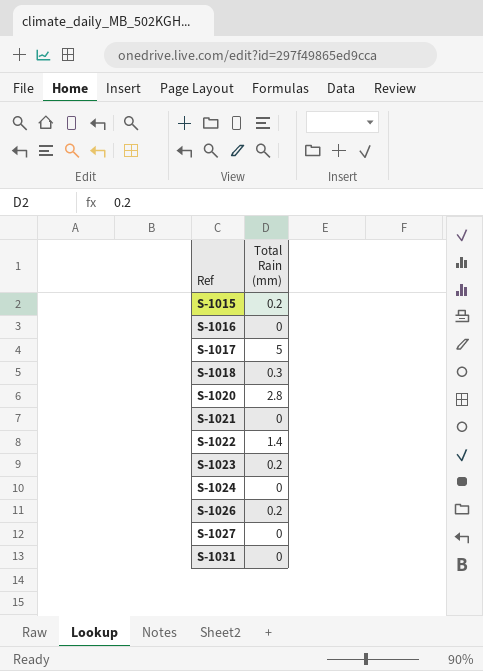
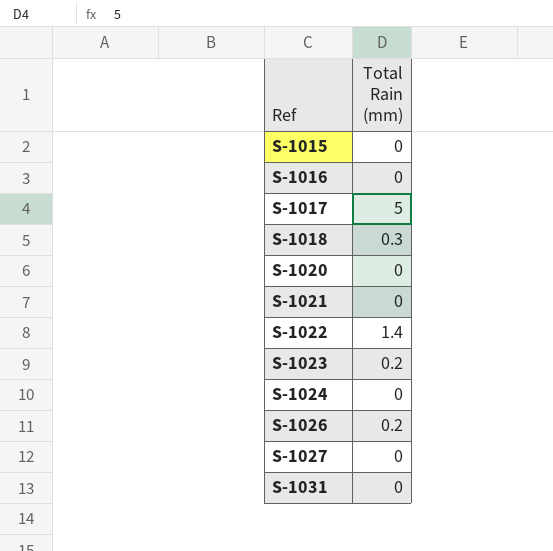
S-1015 | Total Rain (mm): 0.2 -> 0
S-1020 | Total Rain (mm): 2.8 -> 0

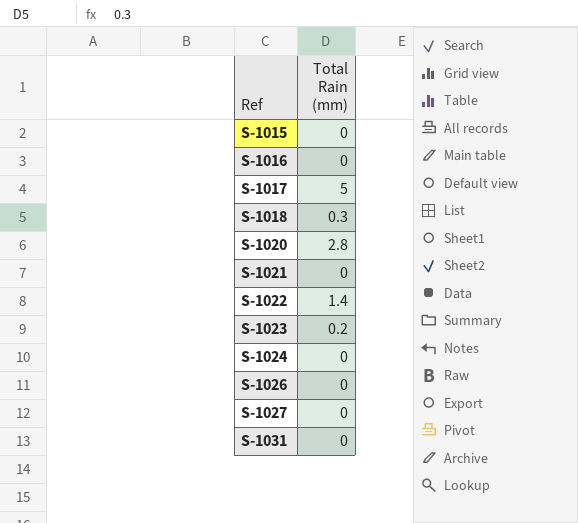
S-1020 | Total Rain (mm): 0 -> 2.8
S-1026 | Total Rain (mm): 0.2 -> 0

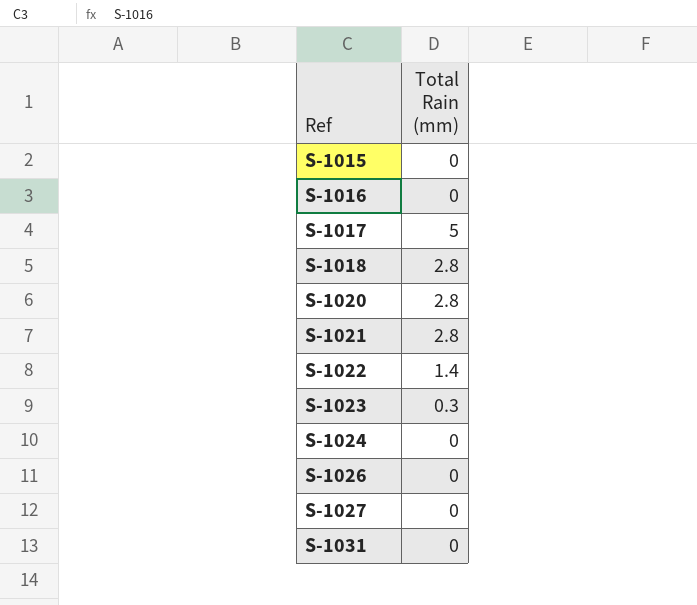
S-1018 | Total Rain (mm): 0.3 -> 2.8
S-1021 | Total Rain (mm): 0 -> 2.8
S-1023 | Total Rain (mm): 0.2 -> 0.3

